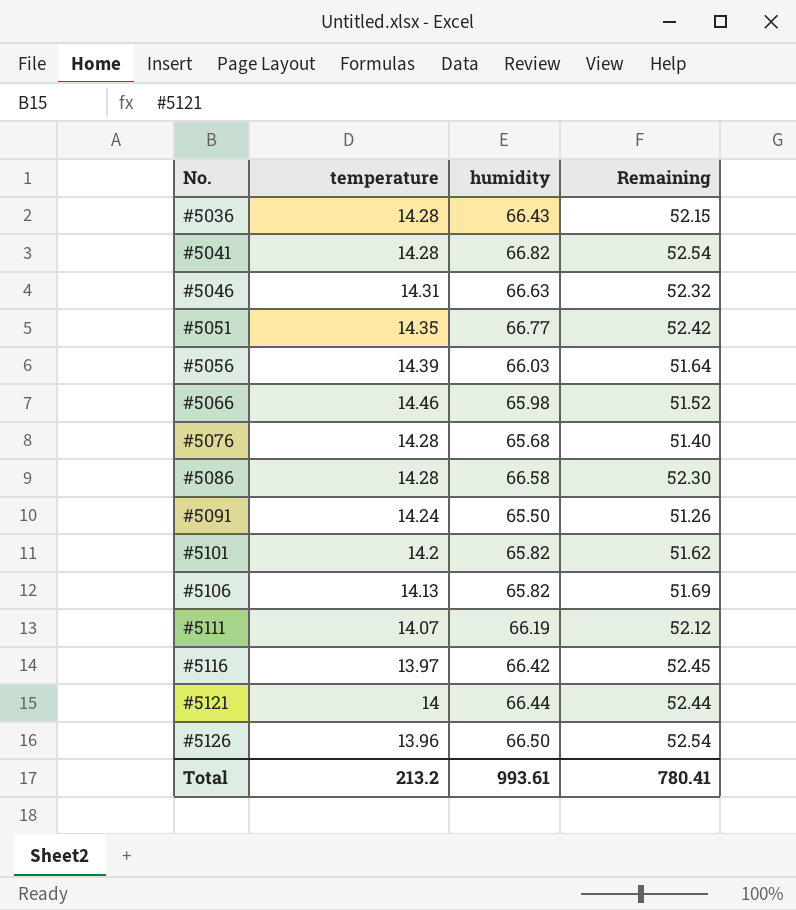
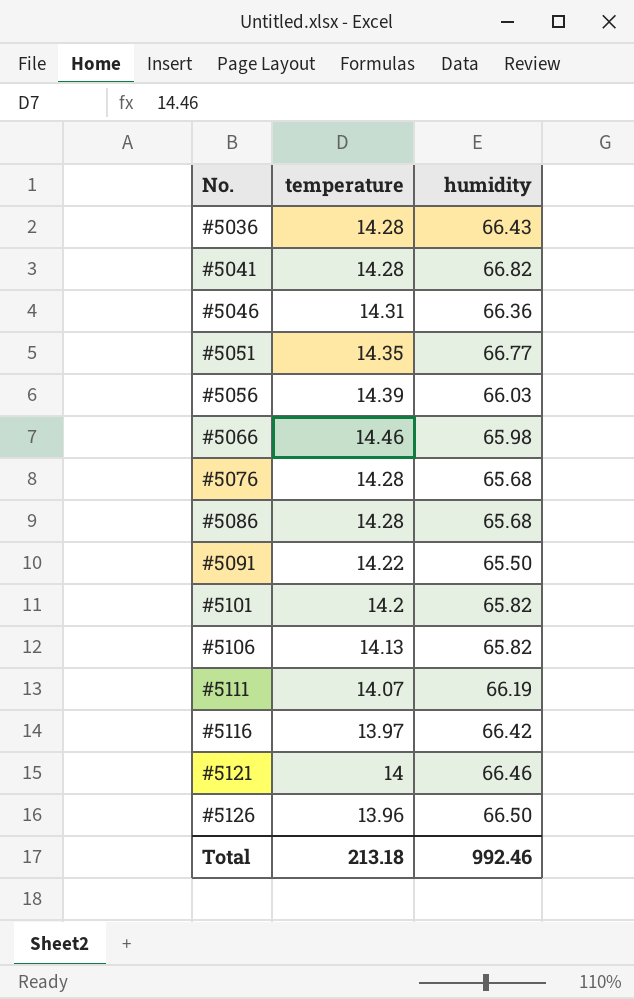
column Remaining | formula: [humidity] - [temperature] -> none
#5046 | humidity: 66.63 -> 66.36
#5086 | humidity: 66.58 -> 65.68
#5091 | temperature: 14.24 -> 14.22
#5121 | humidity: 66.44 -> 66.46
Total | temperature: 213.2 -> 213.18
Total | humidity: 993.61 -> 992.46

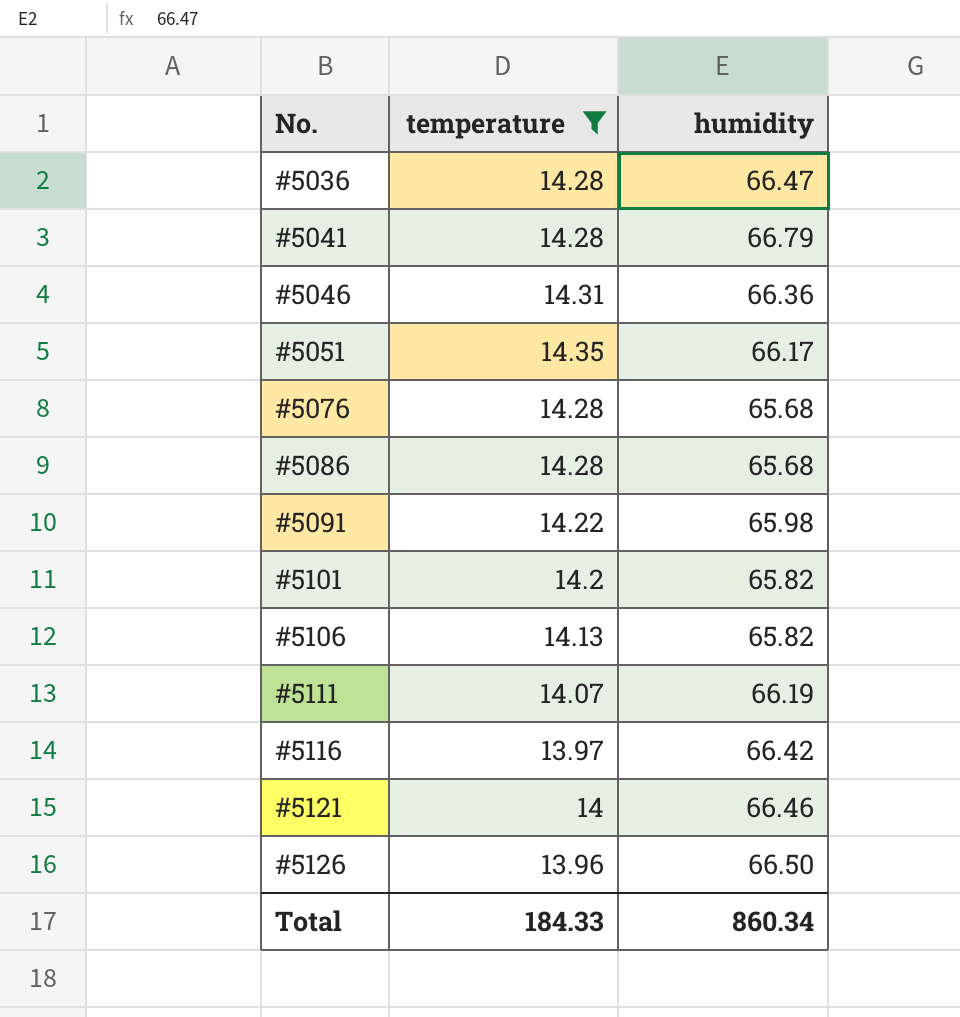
filter: none -> temperature <= 14.35
#5036 | humidity: 66.43 -> 66.47
#5041 | humidity: 66.82 -> 66.79
#5051 | humidity: 66.77 -> 66.17
#5091 | humidity: 65.50 -> 65.98
Total | temperature: 213.18 -> 184.33
Total | humidity: 992.46 -> 860.34

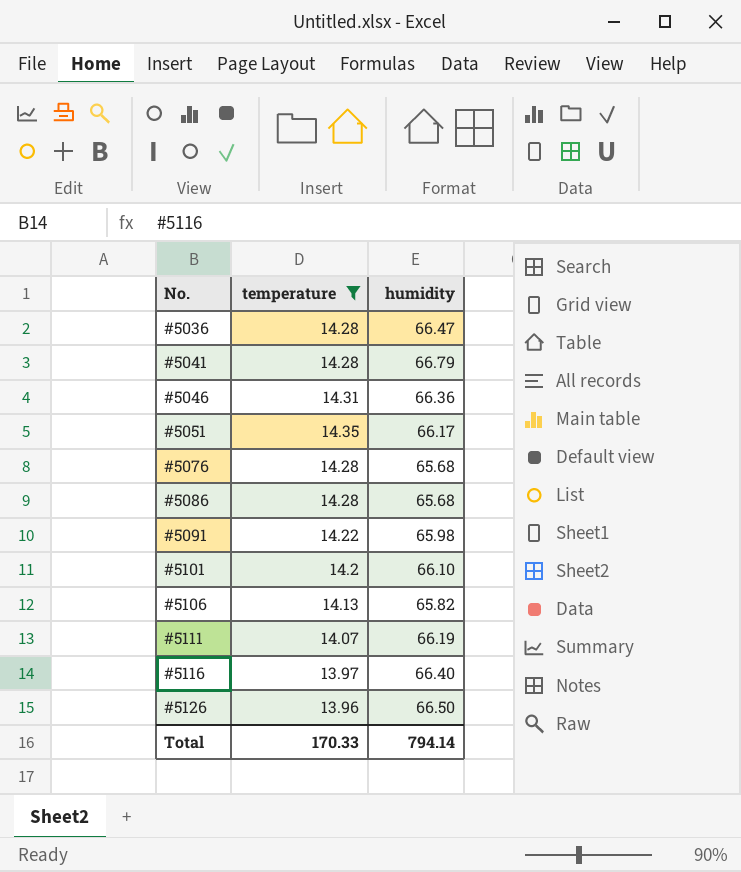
row #5121: 14 | 66.46 -> none
#5101 | humidity: 65.82 -> 66.10
#5116 | humidity: 66.42 -> 66.40
Total | temperature: 184.33 -> 170.33
Total | humidity: 860.34 -> 794.14

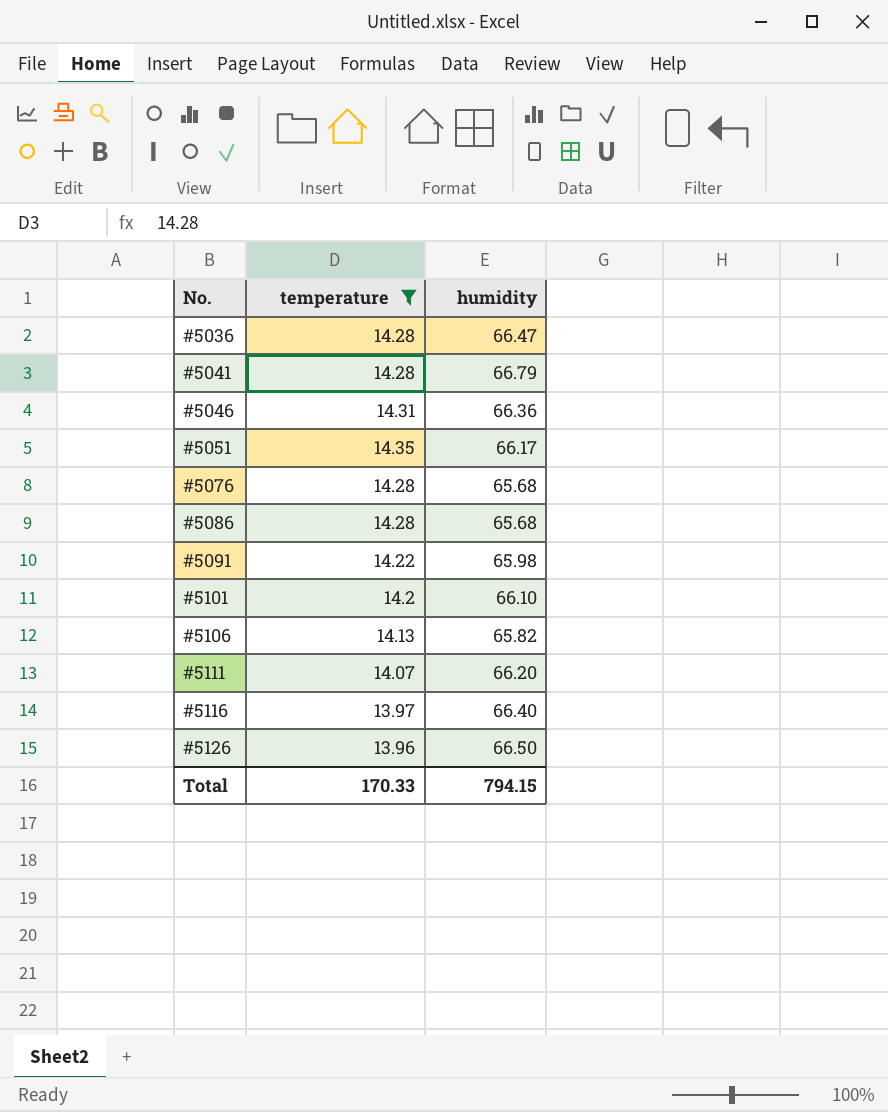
#5111 | humidity: 66.19 -> 66.20
Total | humidity: 794.14 -> 794.15

